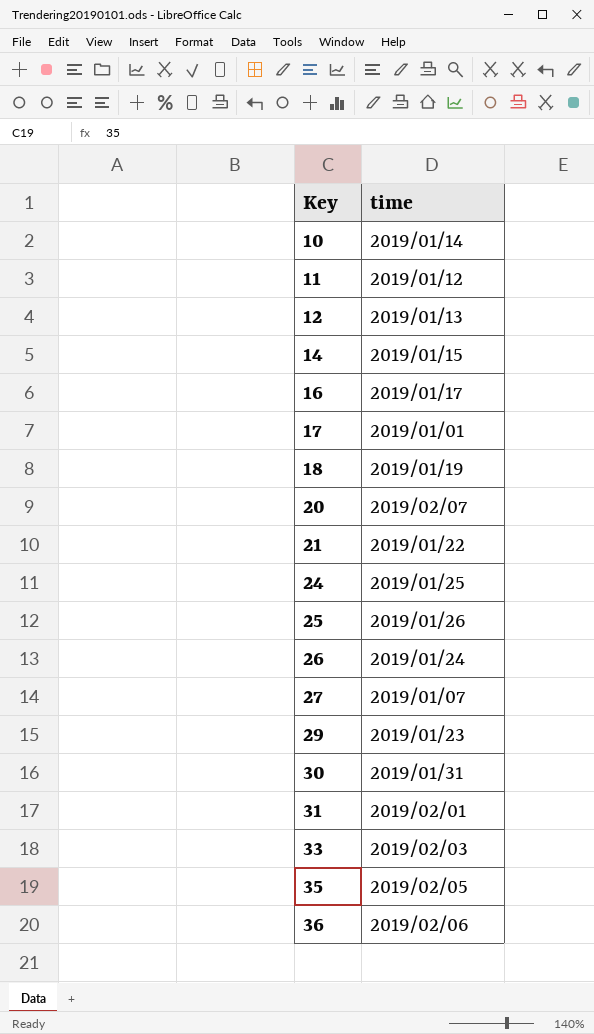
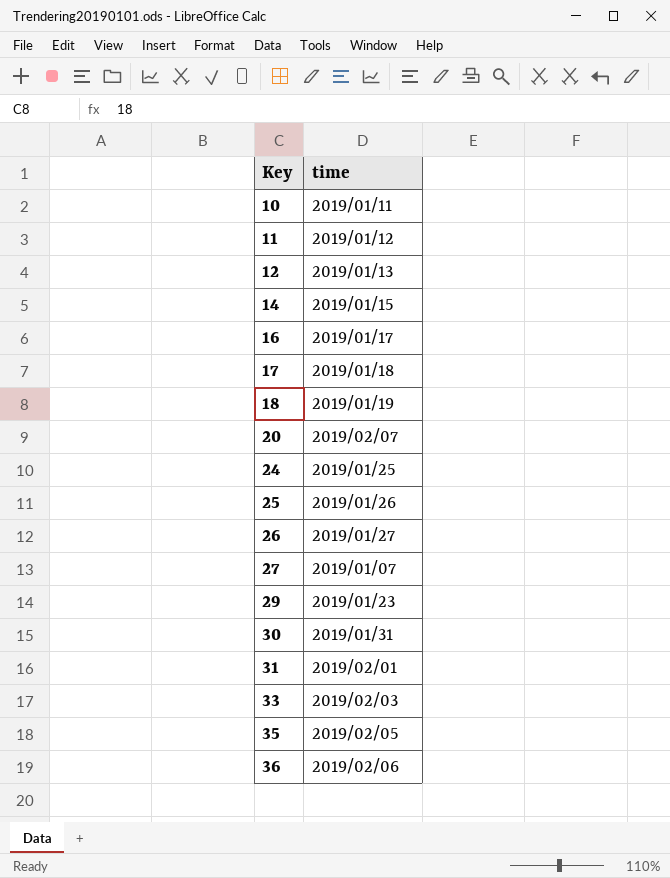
row 21: 2019/01/22 -> none
10 | time: 2019/01/14 -> 2019/01/11
17 | time: 2019/01/01 -> 2019/01/18
26 | time: 2019/01/24 -> 2019/01/27

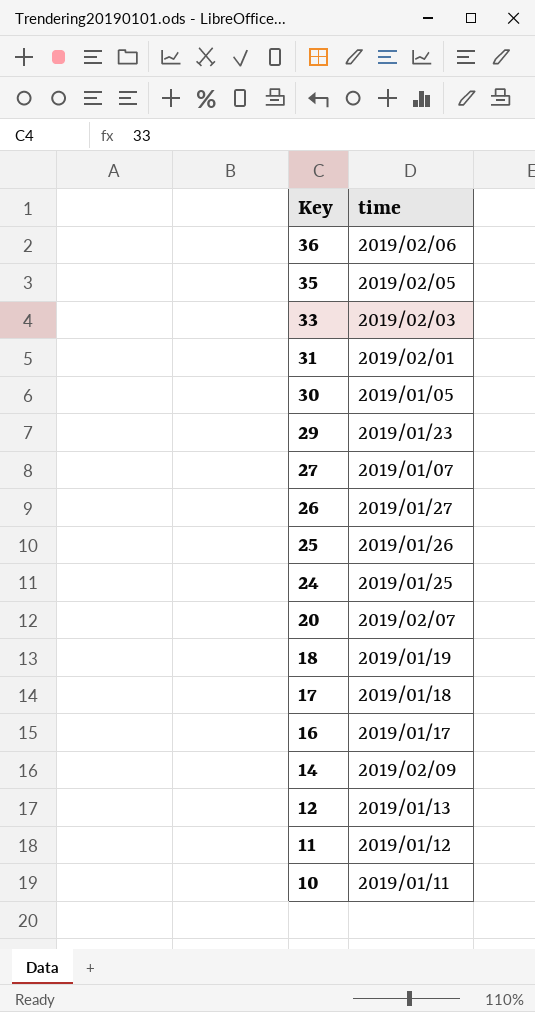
row order: Key ascending -> Key descending
30 | time: 2019/01/31 -> 2019/01/05
14 | time: 2019/01/15 -> 2019/02/09

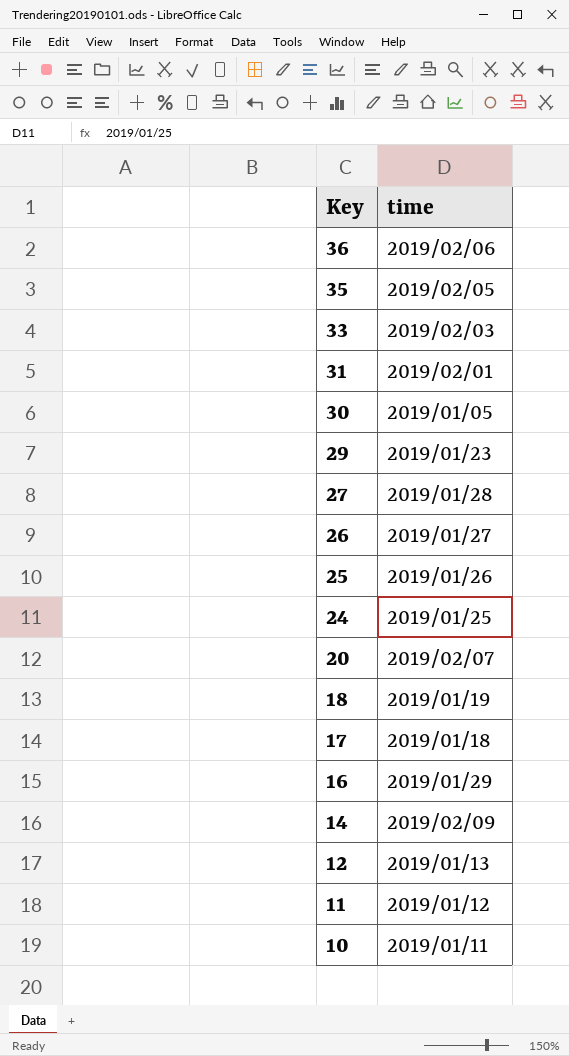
27 | time: 2019/01/07 -> 2019/01/28
16 | time: 2019/01/17 -> 2019/01/29

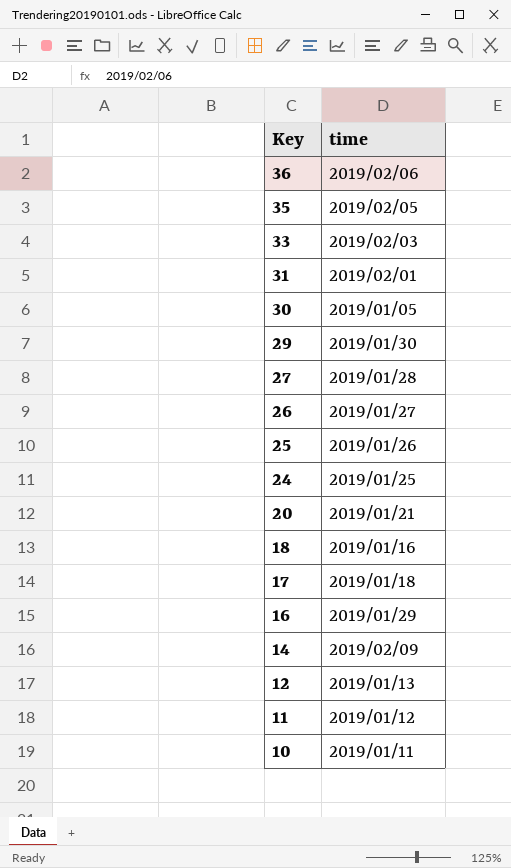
29 | time: 2019/01/23 -> 2019/01/30
20 | time: 2019/02/07 -> 2019/01/21
18 | time: 2019/01/19 -> 2019/01/16

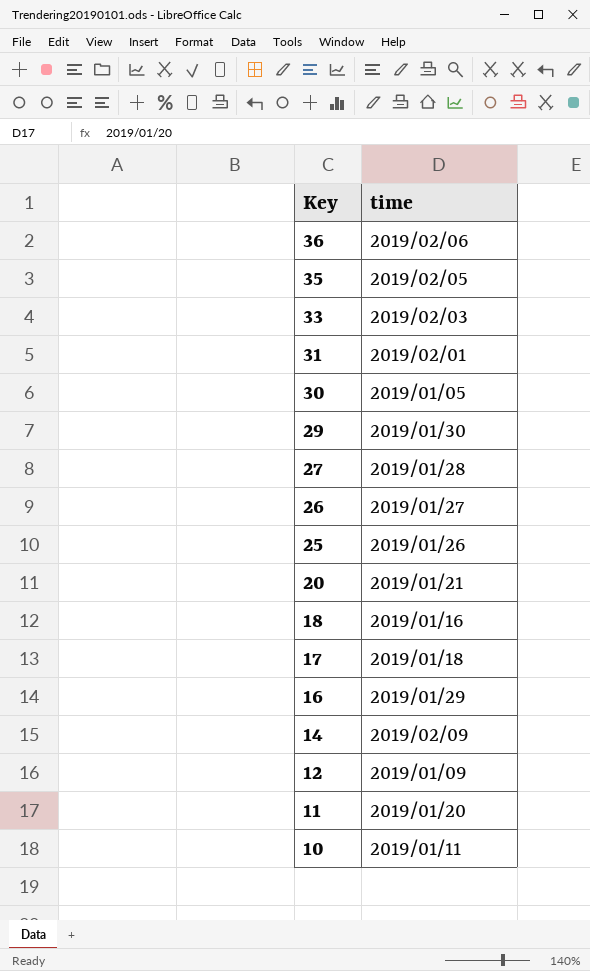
row 24: 2019/01/25 -> none
12 | time: 2019/01/13 -> 2019/01/09
11 | time: 2019/01/12 -> 2019/01/20

